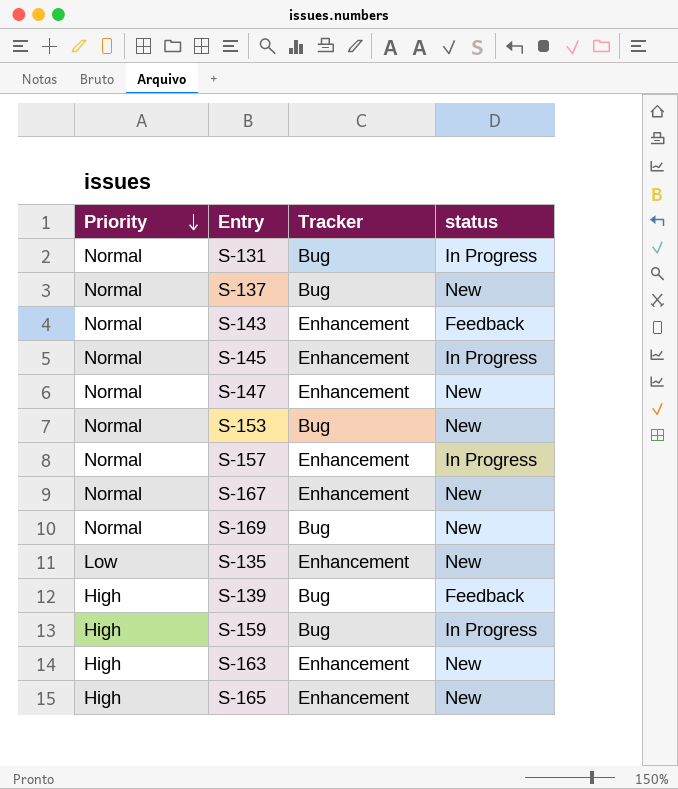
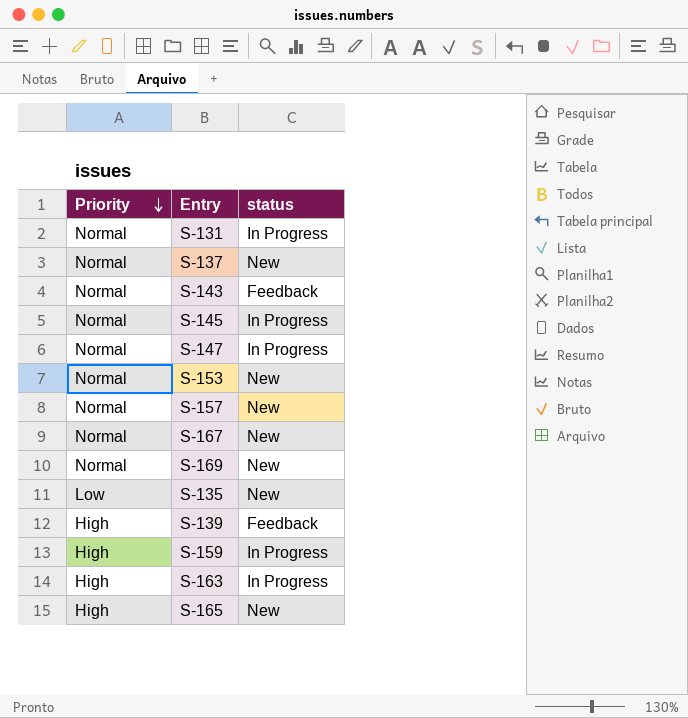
column Tracker | position: 3 -> none
S-147 | status: New -> In Progress
S-157 | status: In Progress -> New
S-163 | status: New -> In Progress

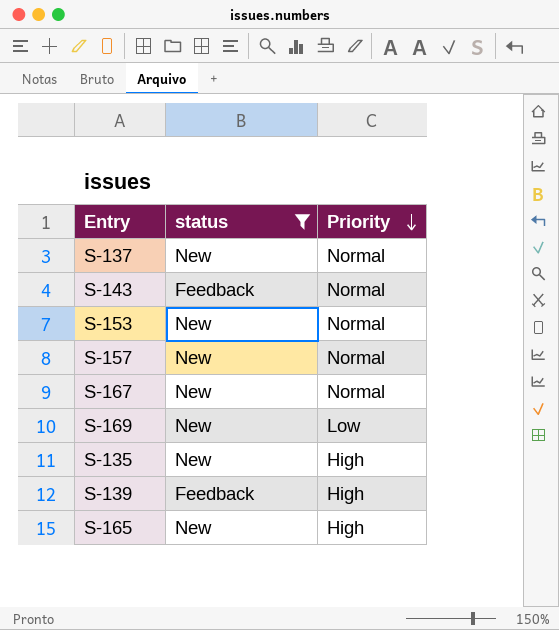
filter: none -> status != In Progress
column Priority | position: 1 -> 3
S-169 | Priority: Normal -> Low
S-135 | Priority: Low -> High

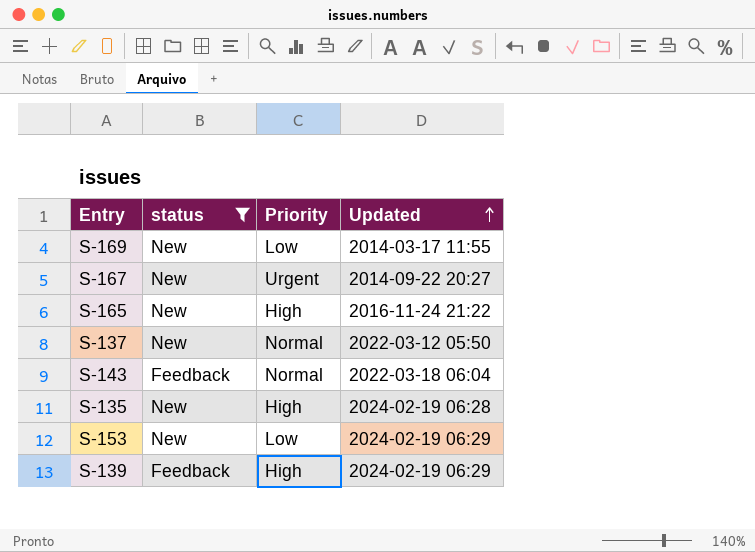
row order: Priority descending -> Updated ascending
column Updated | position: none -> 4
row S-157: New | Normal -> none
S-167 | Priority: Normal -> Urgent
S-153 | Priority: Normal -> Low

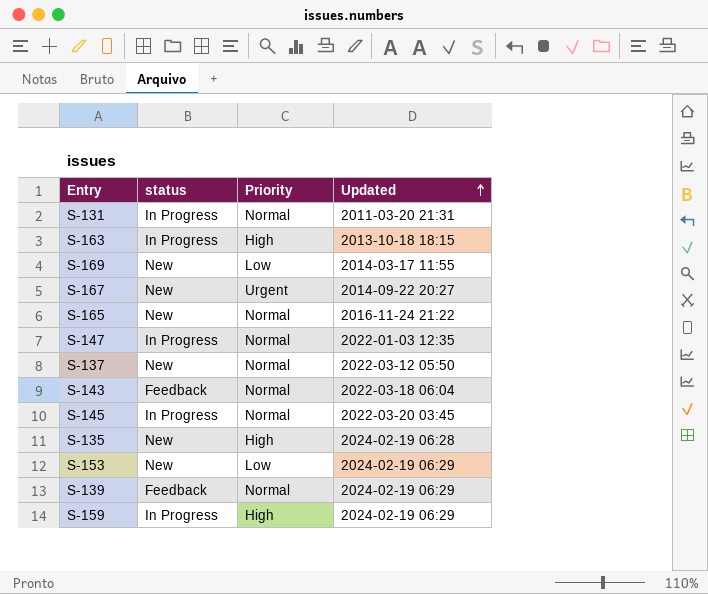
filter: status != In Progress -> none
S-165 | Priority: High -> Normal
S-139 | Priority: High -> Normal

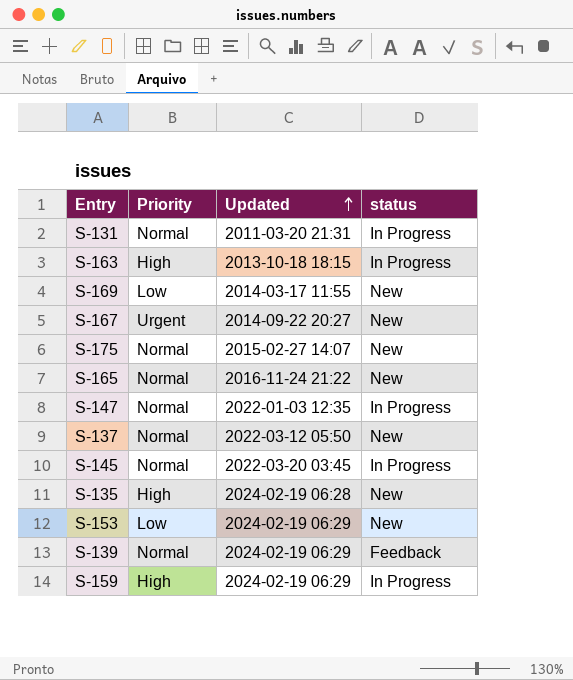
column status | position: 2 -> 4
row S-143: Feedback | Normal | 2022-03-18 06:04 -> none
row S-175: none -> Normal | 2015-02-27 14:07 | New

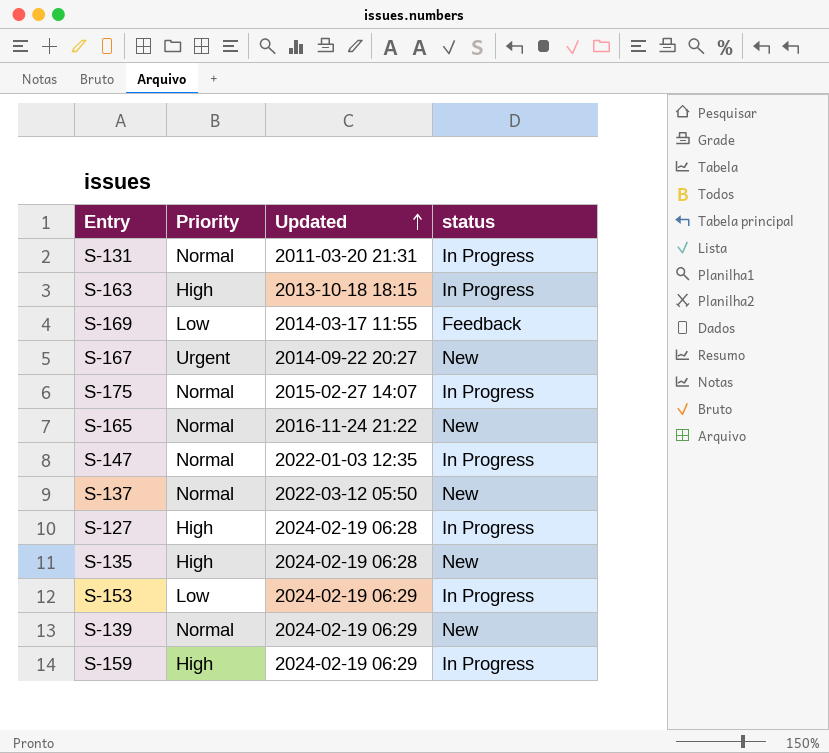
row S-145: Normal | 2022-03-20 03:45 | In Progress -> none
S-169 | status: New -> Feedback
S-175 | status: New -> In Progress
row S-127: none -> High | 2024-02-19 06:28 | In Progress
S-153 | status: New -> In Progress
S-139 | status: Feedback -> New

